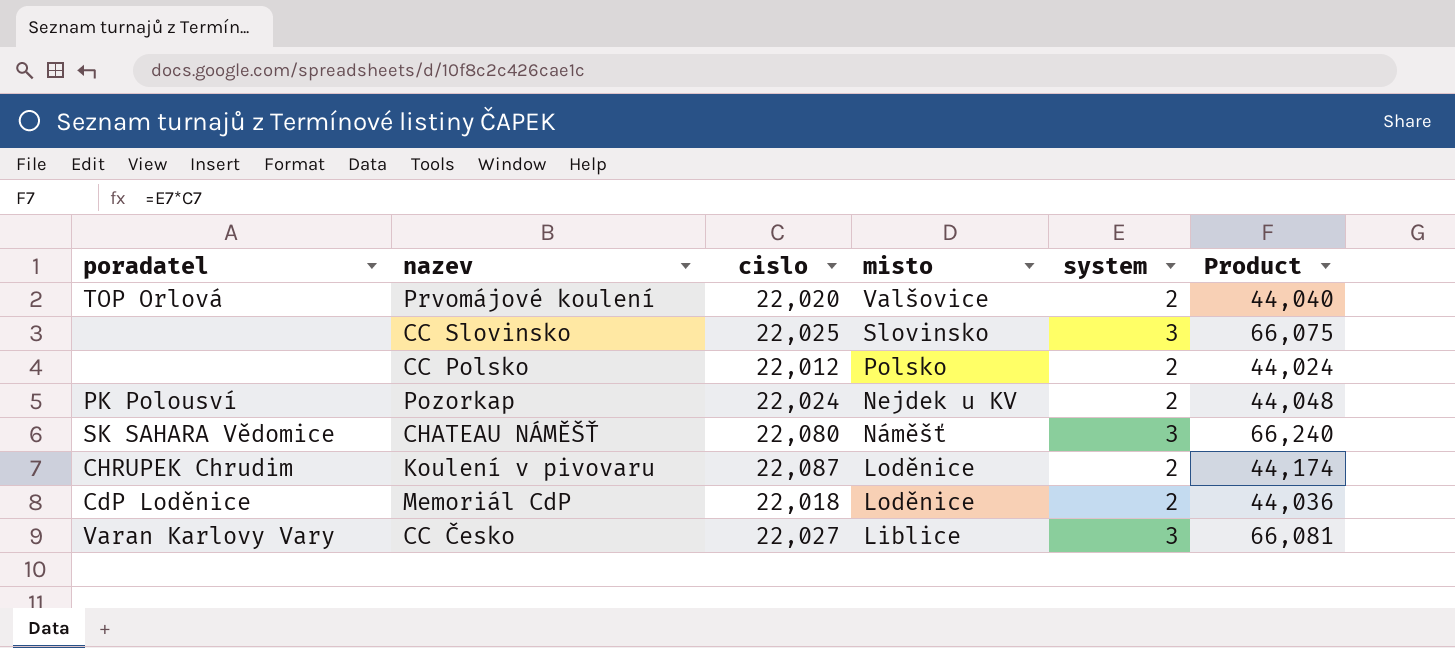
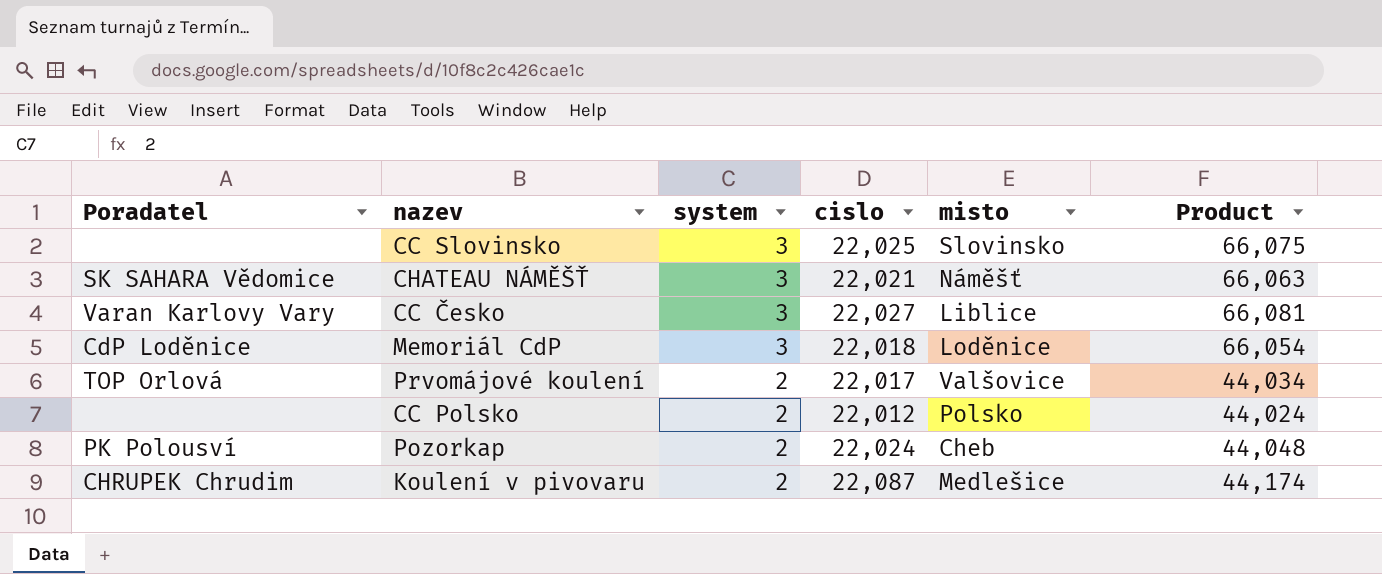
row order: misto descending -> system descending
column name: poradatel -> Poradatel
column system | position: 5 -> 3
CHATEAU NÁMĚŠŤ | cislo: 22,080 -> 22,021
CHATEAU NÁMĚŠŤ | Product: 66,240 -> 66,063
Memoriál CdP | system: 2 -> 3
Memoriál CdP | Product: 44,036 -> 66,054
Prvomájové koulení | cislo: 22,020 -> 22,017
Prvomájové koulení | Product: 44,040 -> 44,034
Pozorkap | misto: Nejdek u KV -> Cheb
Koulení v pivovaru | misto: Loděnice -> Medlešice

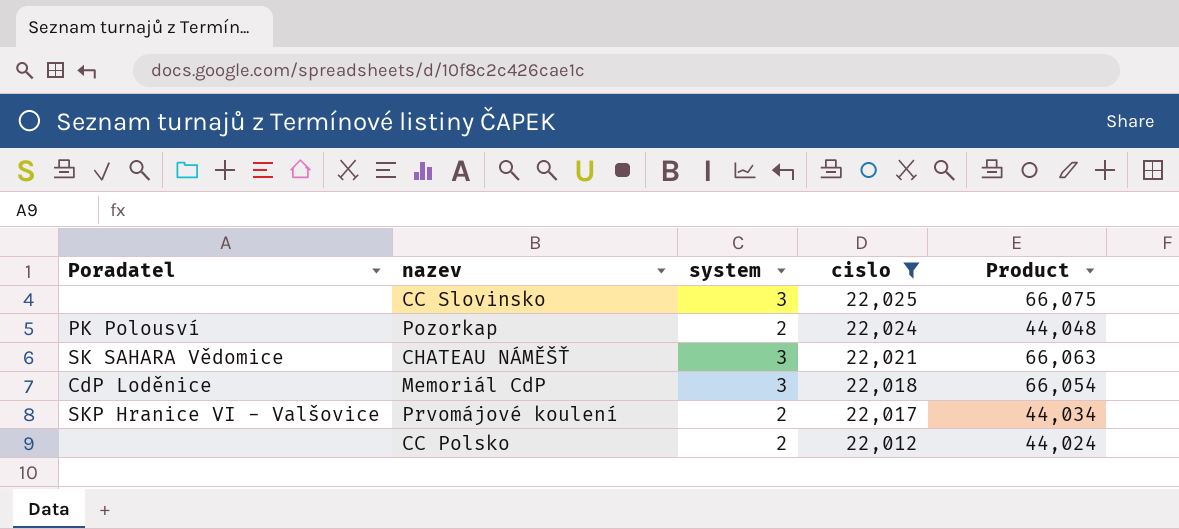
filter: none -> cislo <= 22,025
row order: system descending -> cislo descending
column misto | position: 5 -> none
Prvomájové koulení | Poradatel: TOP Orlová -> SKP Hranice VI - Valšovice

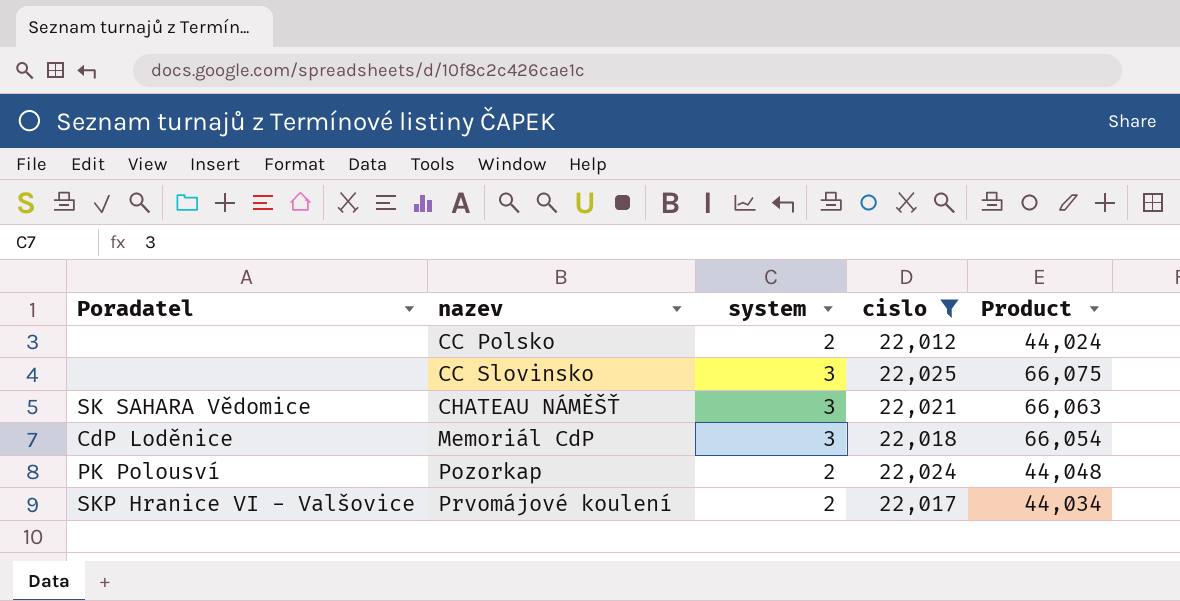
row order: cislo descending -> nazev ascending

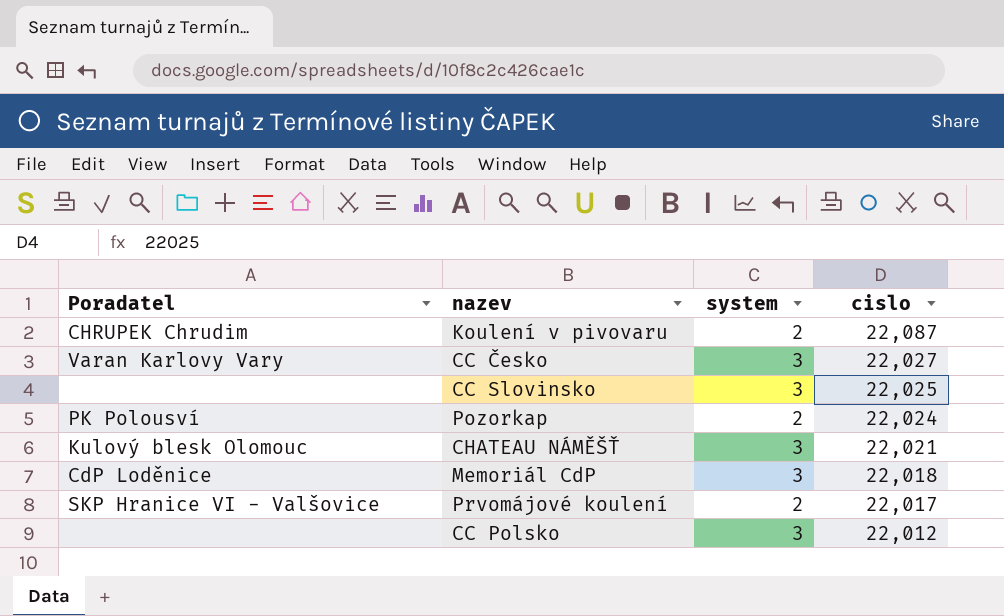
filter: cislo <= 22,025 -> none
row order: nazev ascending -> cislo descending
column Product | formula: [system] * [cislo] -> none
CHATEAU NÁMĚŠŤ | Poradatel: SK SAHARA Vědomice -> Kulový blesk Olomouc
CC Polsko | system: 2 -> 3

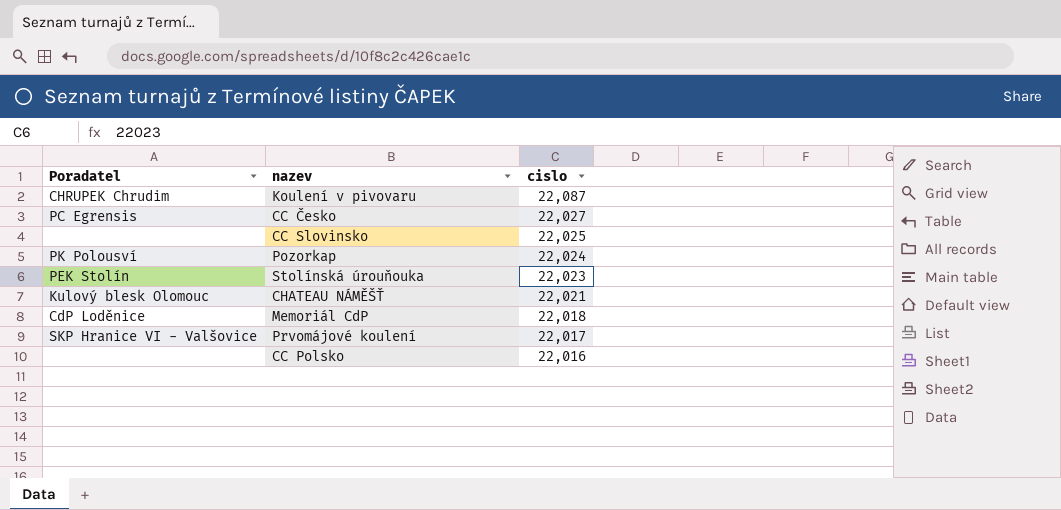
column system | position: 3 -> none
CC Česko | Poradatel: Varan Karlovy Vary -> PC Egrensis
row Stolínská úrouňouka: none -> PEK Stolín | 22,023
CC Polsko | cislo: 22,012 -> 22,016

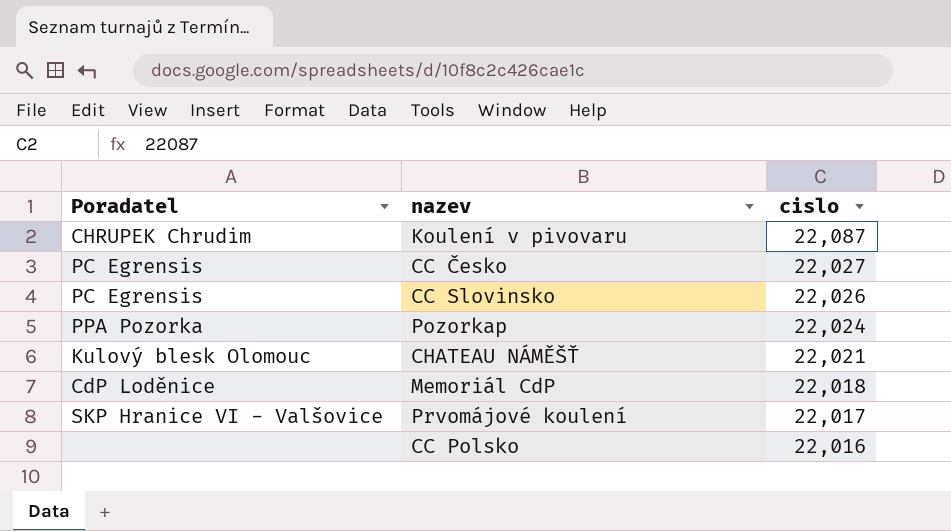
row Stolínská úrouňouka: PEK Stolín | 22,023 -> none
CC Slovinsko | Poradatel: none -> PC Egrensis
CC Slovinsko | cislo: 22,025 -> 22,026
Pozorkap | Poradatel: PK Polousví -> PPA Pozorka

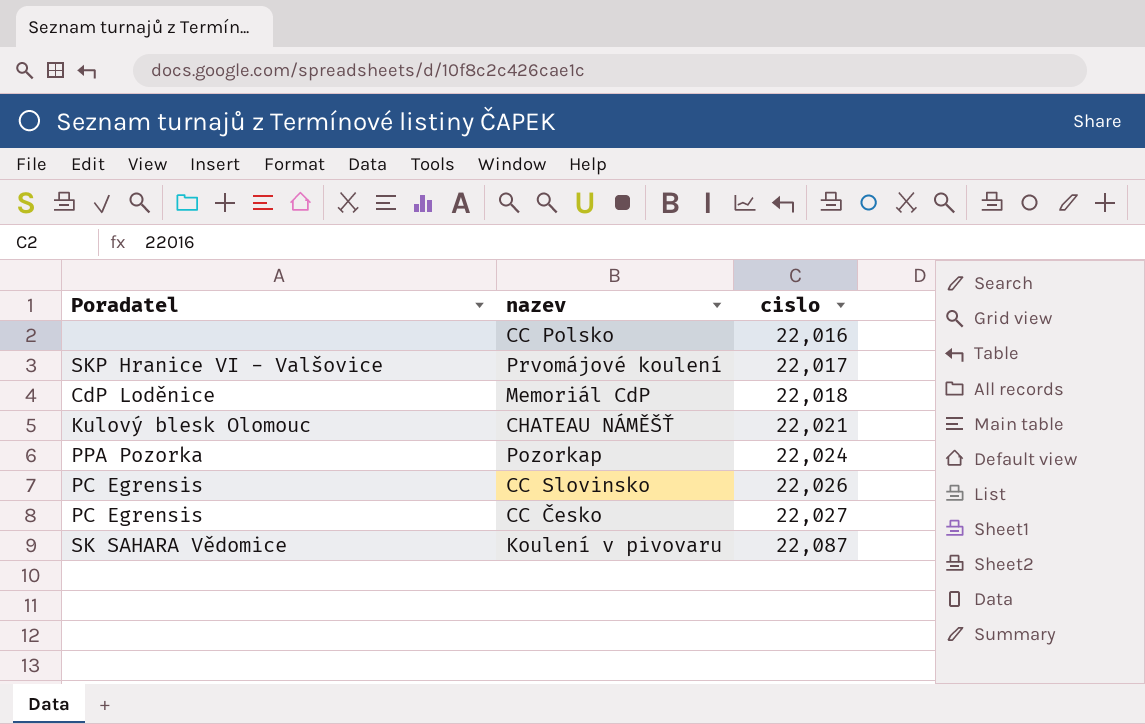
row order: cislo descending -> cislo ascending
Koulení v pivovaru | Poradatel: CHRUPEK Chrudim -> SK SAHARA Vědomice

